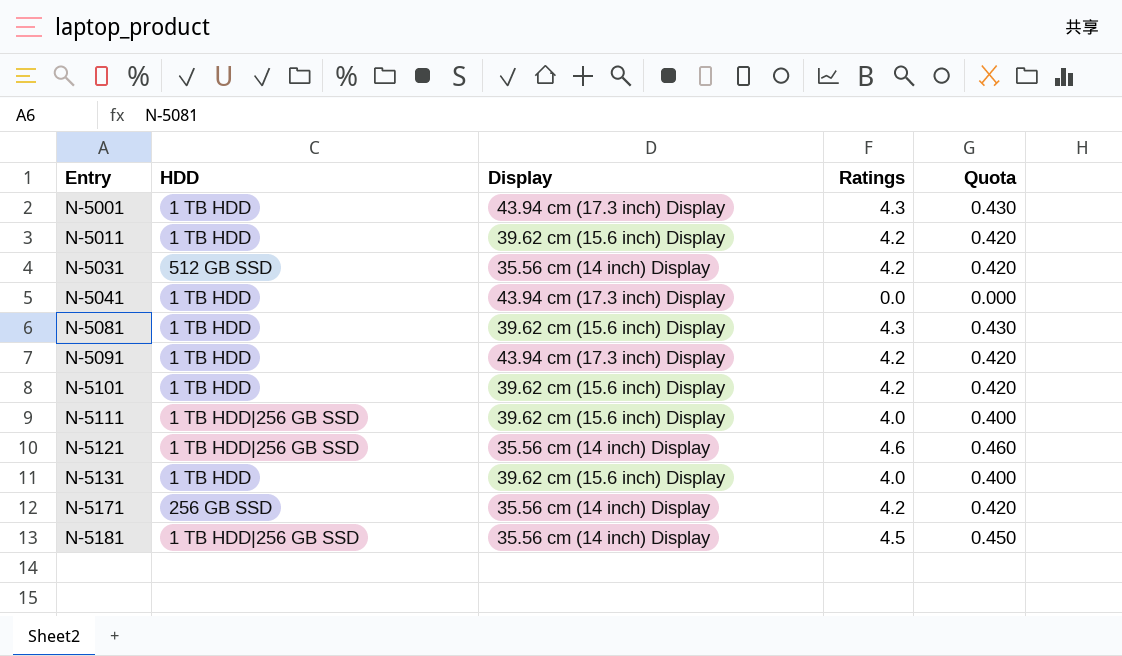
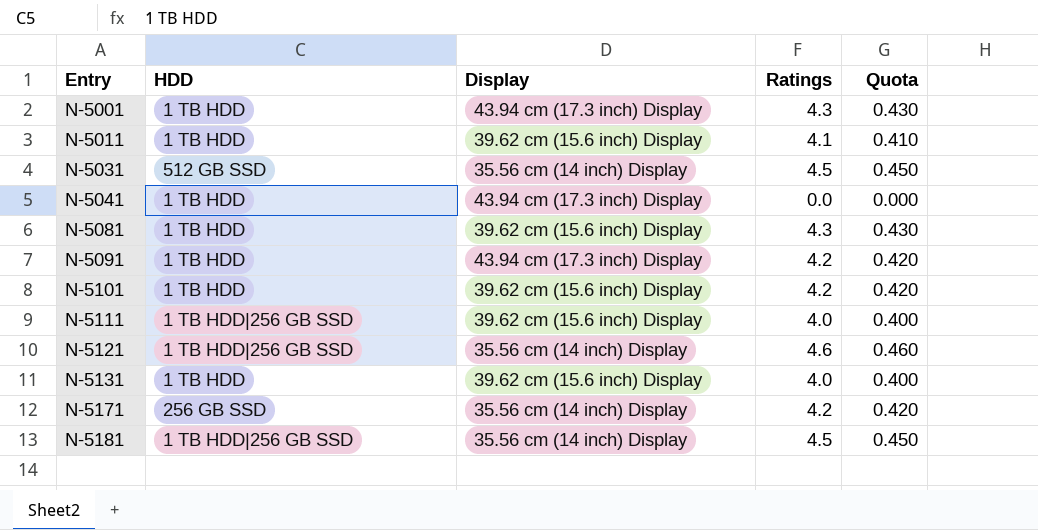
N-5011 | Ratings: 4.2 -> 4.1
N-5011 | Quota: 0.420 -> 0.410
N-5031 | Ratings: 4.2 -> 4.5
N-5031 | Quota: 0.420 -> 0.450

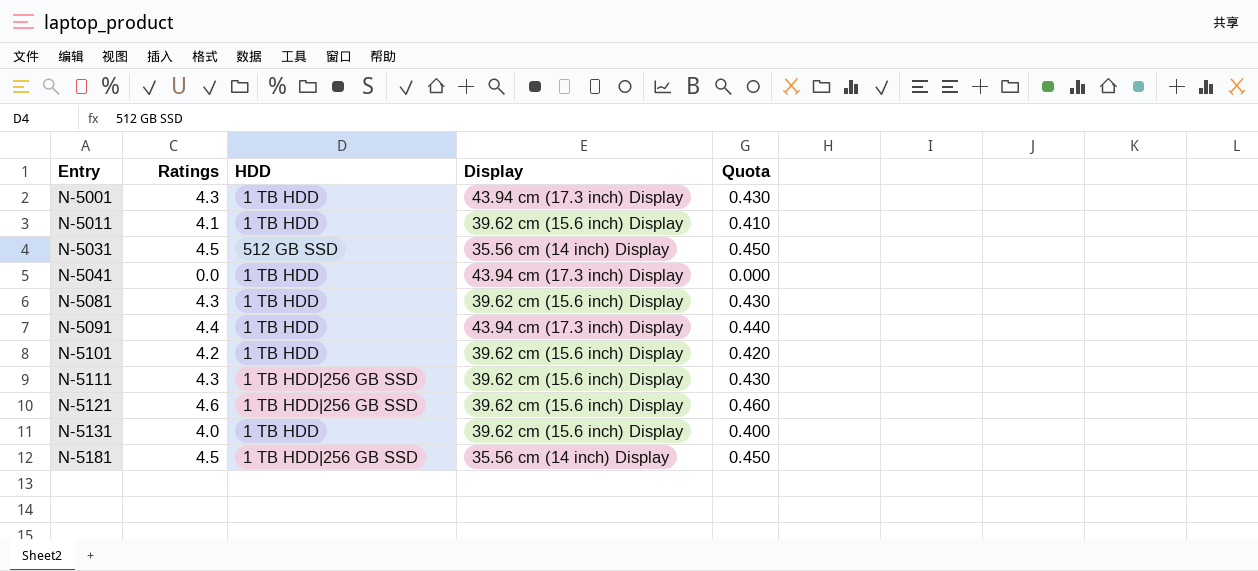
column Ratings | position: 4 -> 2
row N-5171: 256 GB SSD | 35.56 cm (14 inch) Display | 4.2 | 0.420 -> none
N-5091 | Ratings: 4.2 -> 4.4
N-5091 | Quota: 0.420 -> 0.440
N-5111 | Ratings: 4.0 -> 4.3
N-5111 | Quota: 0.400 -> 0.430
N-5121 | Display: 35.56 cm (14 inch) Display -> 39.62 cm (15.6 inch) Display

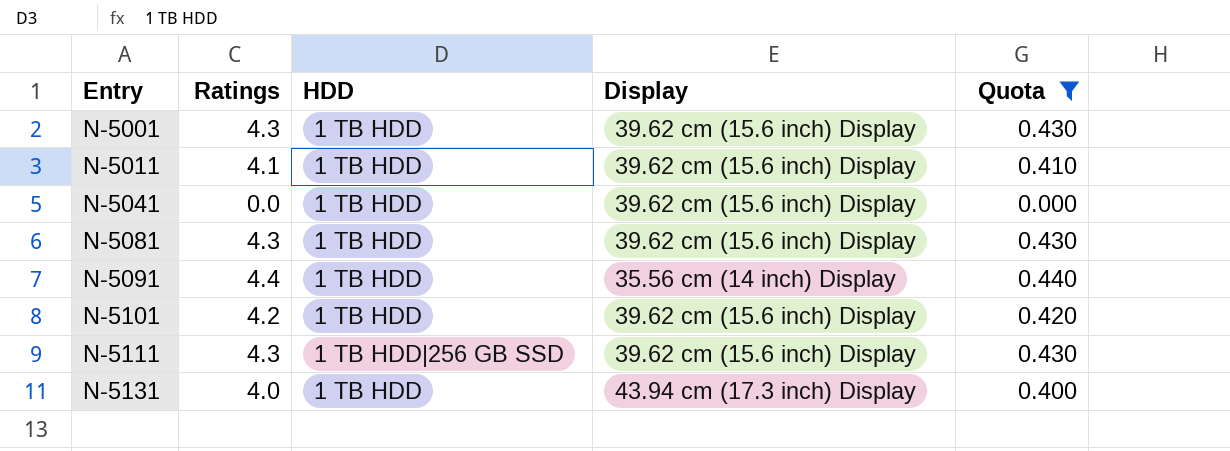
filter: none -> Quota <= 0.440
N-5001 | Display: 43.94 cm (17.3 inch) Display -> 39.62 cm (15.6 inch) Display
N-5041 | Display: 43.94 cm (17.3 inch) Display -> 39.62 cm (15.6 inch) Display
N-5091 | Display: 43.94 cm (17.3 inch) Display -> 35.56 cm (14 inch) Display
N-5131 | Display: 39.62 cm (15.6 inch) Display -> 43.94 cm (17.3 inch) Display

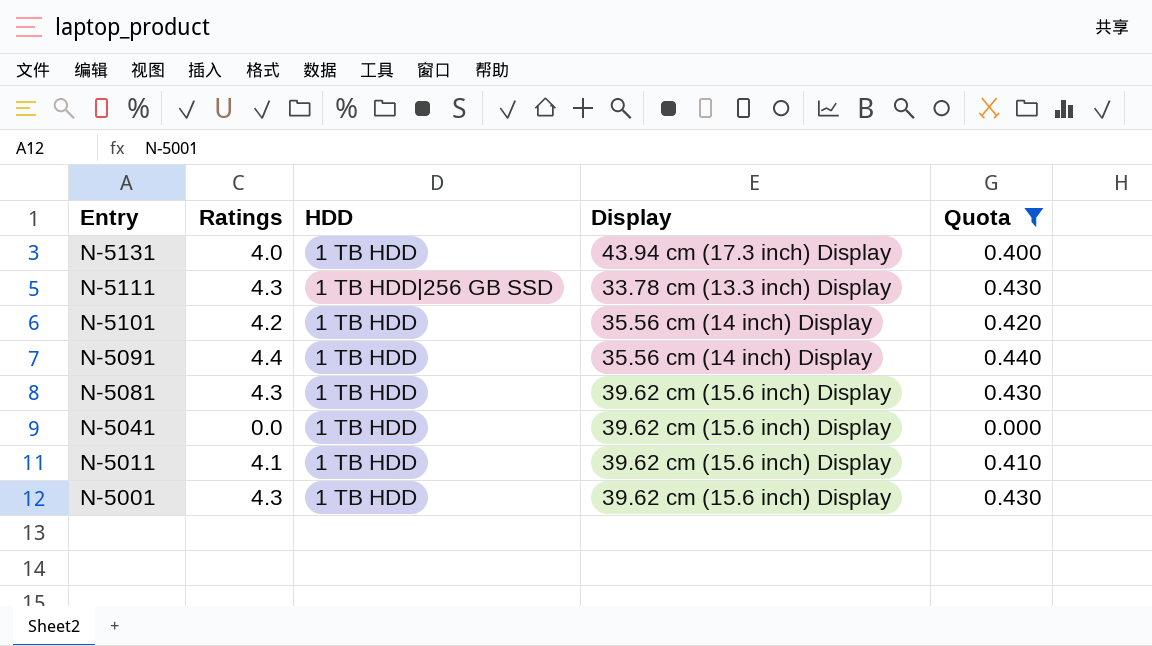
row order: Entry ascending -> Entry descending
N-5111 | Display: 39.62 cm (15.6 inch) Display -> 33.78 cm (13.3 inch) Display
N-5101 | Display: 39.62 cm (15.6 inch) Display -> 35.56 cm (14 inch) Display

